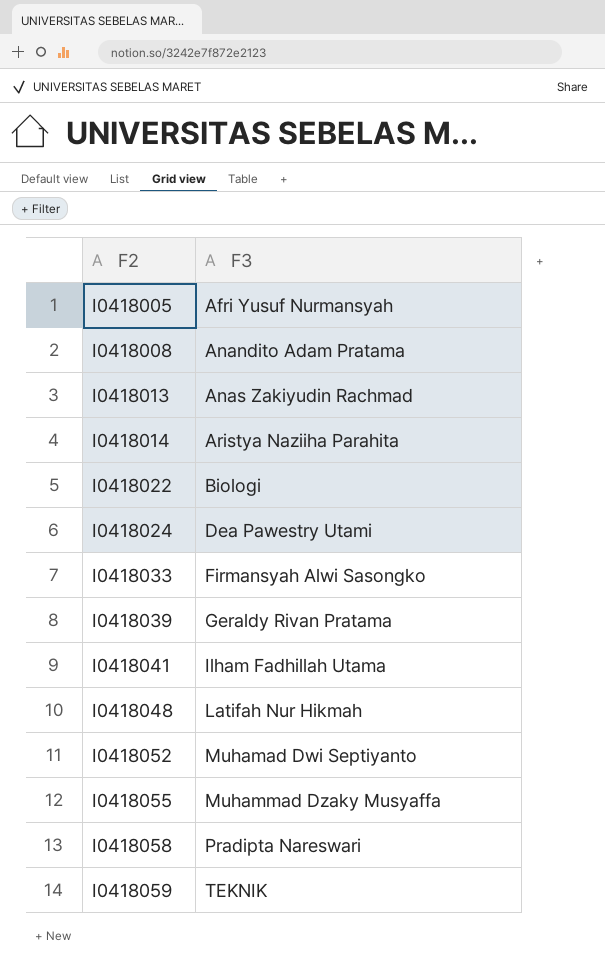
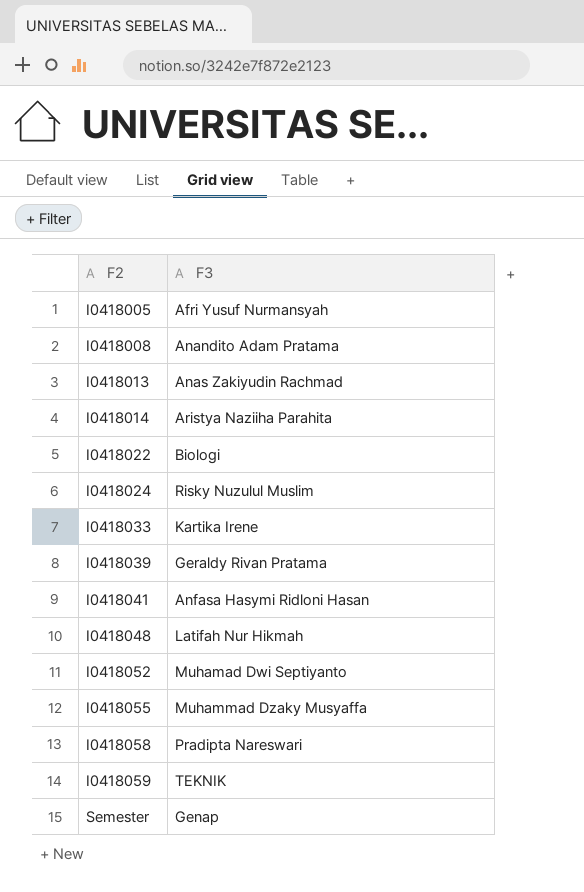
I0418024 | F3: Dea Pawestry Utami -> Risky Nuzulul Muslim
I0418033 | F3: Firmansyah Alwi Sasongko -> Kartika Irene
I0418041 | F3: Ilham Fadhillah Utama -> Anfasa Hasymi Ridloni Hasan
row Semester: none -> Genap

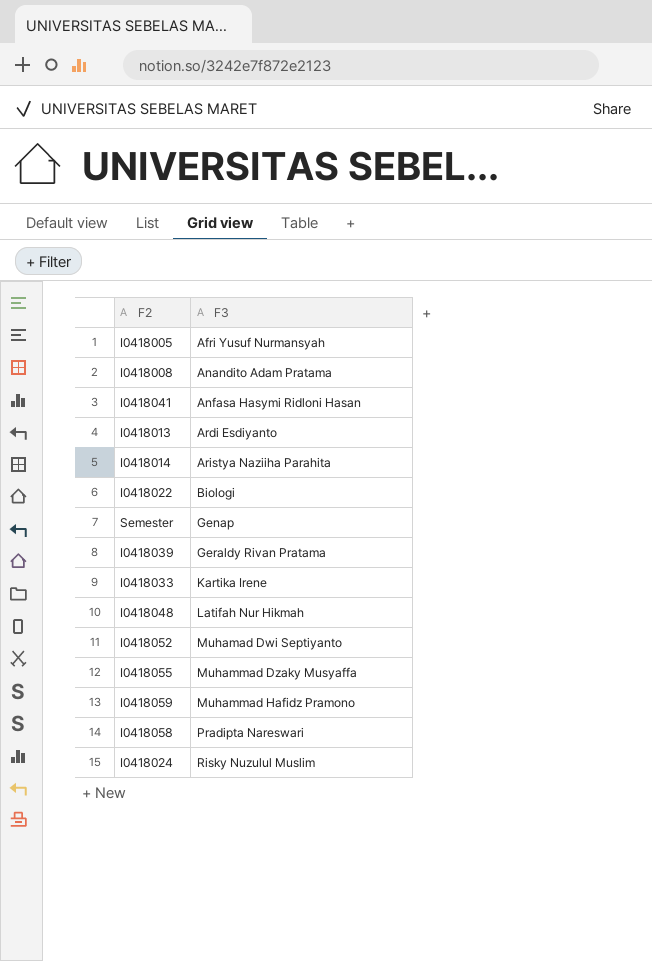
row order: F2 ascending -> F3 ascending
I0418013 | F3: Anas Zakiyudin Rachmad -> Ardi Esdiyanto
I0418059 | F3: TEKNIK -> Muhammad Hafidz Pramono

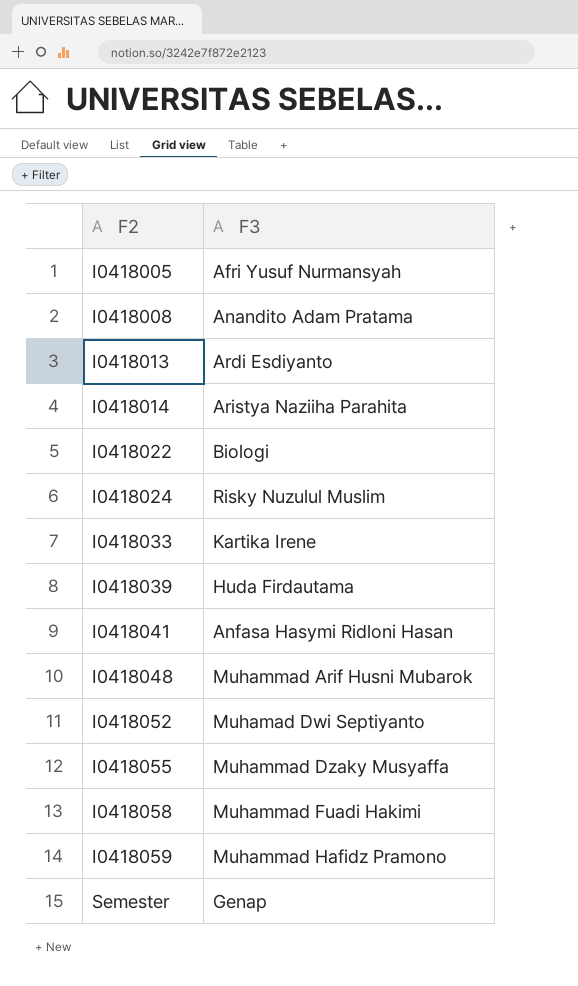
row order: F3 ascending -> F2 ascending
I0418039 | F3: Geraldy Rivan Pratama -> Huda Firdautama
I0418048 | F3: Latifah Nur Hikmah -> Muhammad Arif Husni Mubarok
I0418058 | F3: Pradipta Nareswari -> Muhammad Fuadi Hakimi

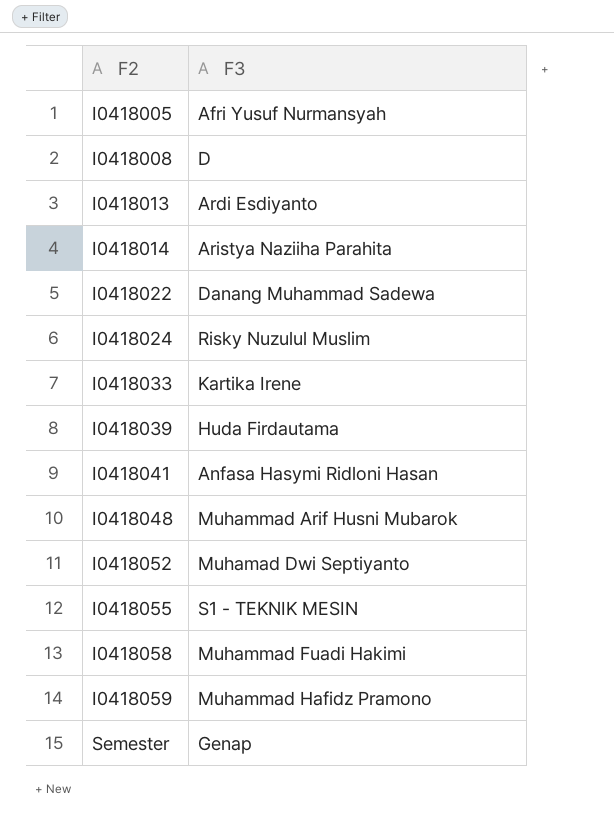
I0418008 | F3: Anandito Adam Pratama -> D
I0418022 | F3: Biologi -> Danang Muhammad Sadewa
I0418055 | F3: Muhammad Dzaky Musyaffa -> S1 - TEKNIK MESIN

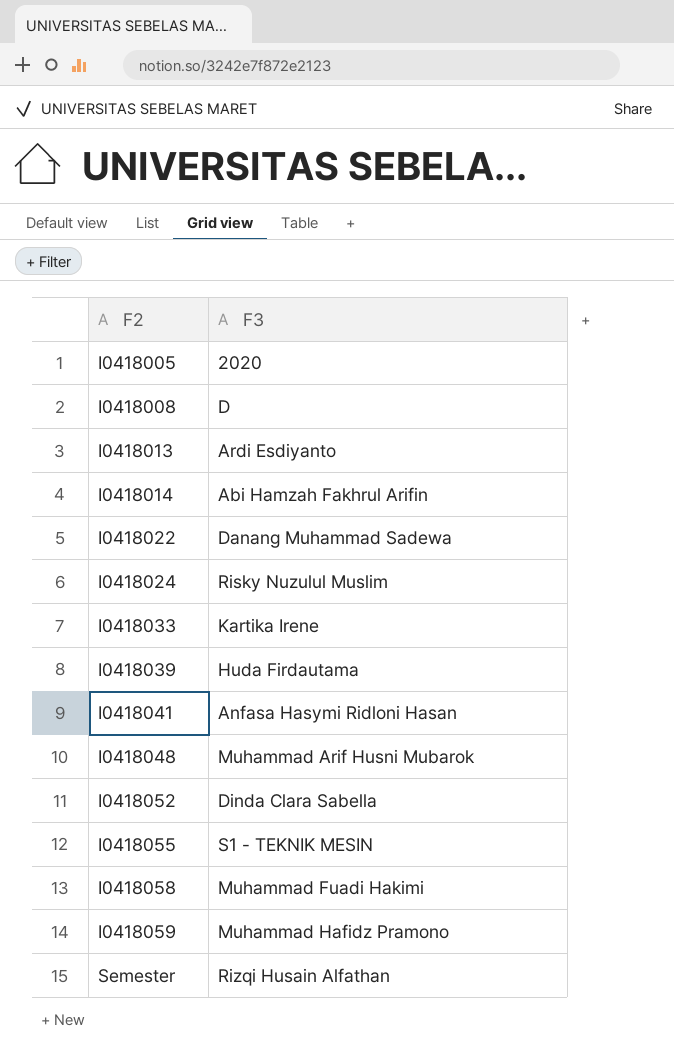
I0418005 | F3: Afri Yusuf Nurmansyah -> 2020
I0418014 | F3: Aristya Naziiha Parahita -> Abi Hamzah Fakhrul Arifin
I0418052 | F3: Muhamad Dwi Septiyanto -> Dinda Clara Sabella
Semester | F3: Genap -> Rizqi Husain Alfathan

